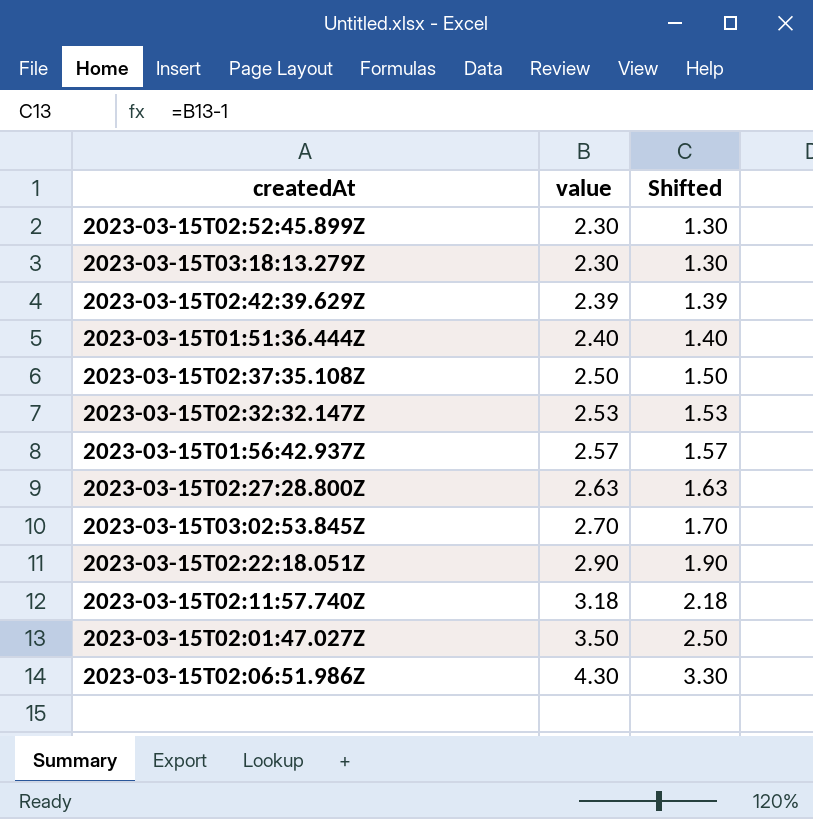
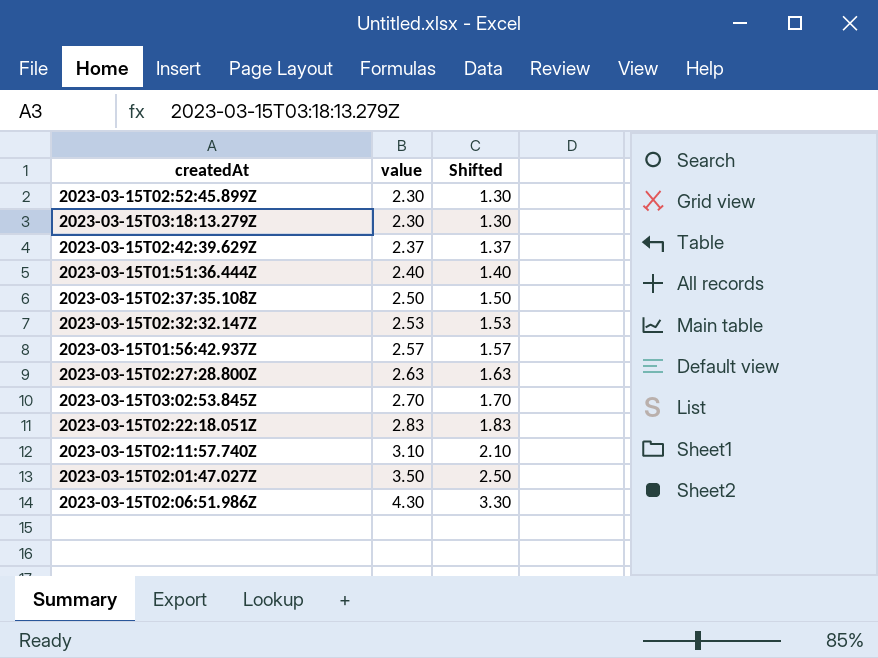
2023-03-15T02:42:39.629Z | value: 2.39 -> 2.37
2023-03-15T02:42:39.629Z | Shifted: 1.39 -> 1.37
2023-03-15T02:22:18.051Z | value: 2.90 -> 2.83
2023-03-15T02:22:18.051Z | Shifted: 1.90 -> 1.83
2023-03-15T02:11:57.740Z | value: 3.18 -> 3.10
2023-03-15T02:11:57.740Z | Shifted: 2.18 -> 2.10

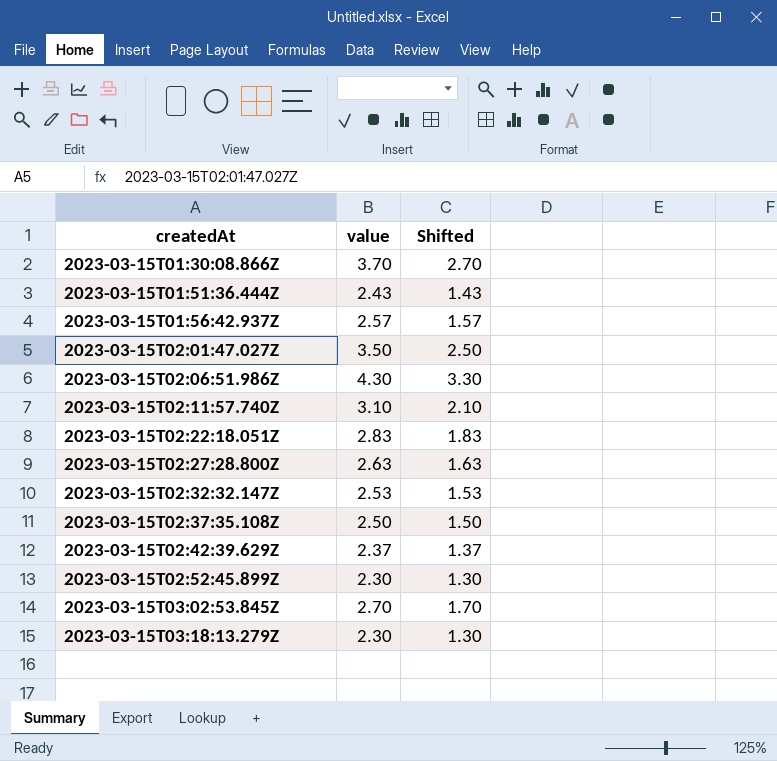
row order: value ascending -> createdAt ascending
row 2023-03-15T01:30:08.866Z: none -> 3.70 | 2.70
2023-03-15T01:51:36.444Z | value: 2.40 -> 2.43
2023-03-15T01:51:36.444Z | Shifted: 1.40 -> 1.43

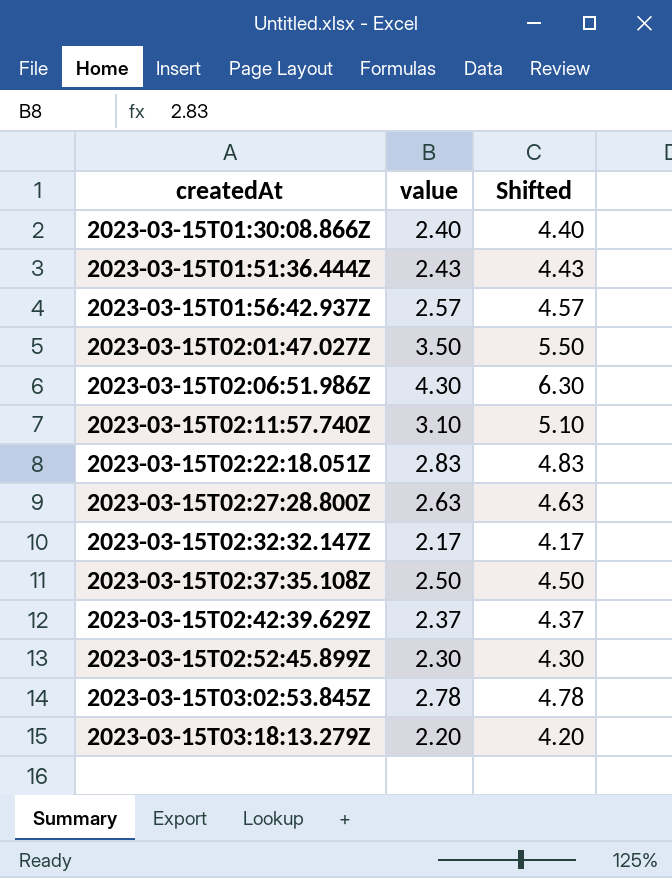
column Shifted | formula: [value] - 1 -> [value] + 2
2023-03-15T01:30:08.866Z | value: 3.70 -> 2.40
2023-03-15T02:32:32.147Z | value: 2.53 -> 2.17
2023-03-15T03:02:53.845Z | value: 2.70 -> 2.78
2023-03-15T03:18:13.279Z | value: 2.30 -> 2.20

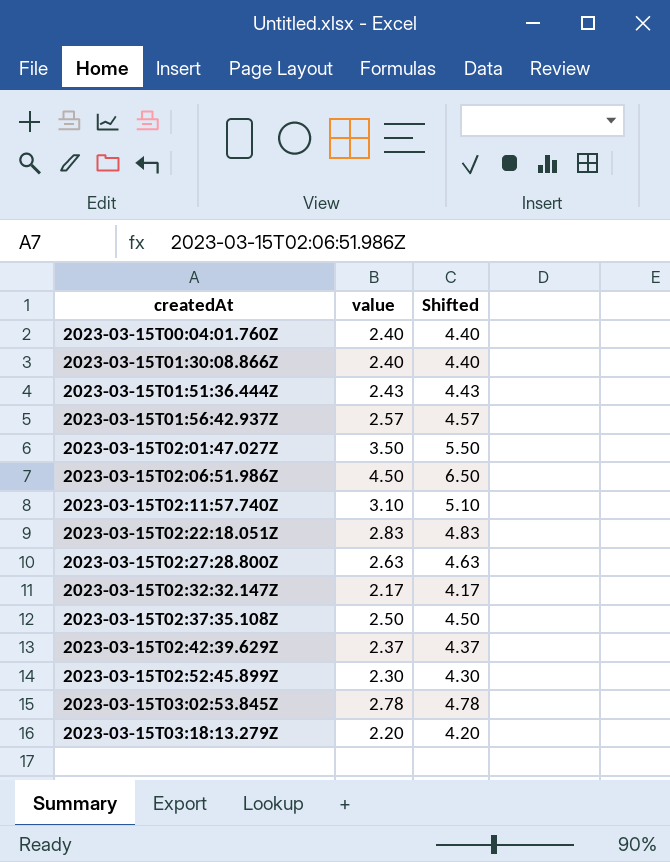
row 2023-03-15T00:04:01.760Z: none -> 2.40 | 4.40
2023-03-15T02:06:51.986Z | value: 4.30 -> 4.50
2023-03-15T02:06:51.986Z | Shifted: 6.30 -> 6.50

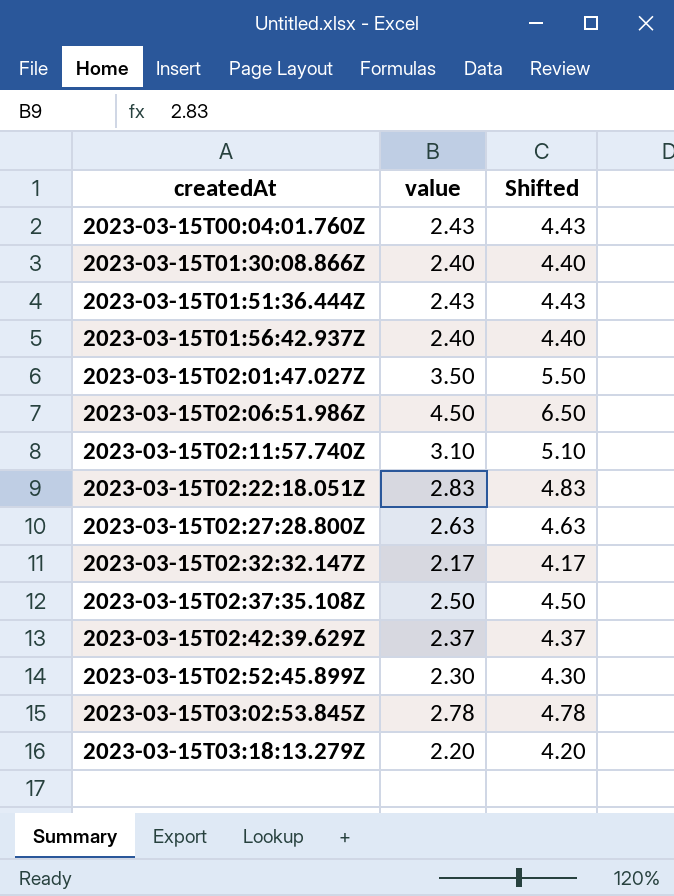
2023-03-15T00:04:01.760Z | value: 2.40 -> 2.43
2023-03-15T00:04:01.760Z | Shifted: 4.40 -> 4.43
2023-03-15T01:56:42.937Z | value: 2.57 -> 2.40
2023-03-15T01:56:42.937Z | Shifted: 4.57 -> 4.40

